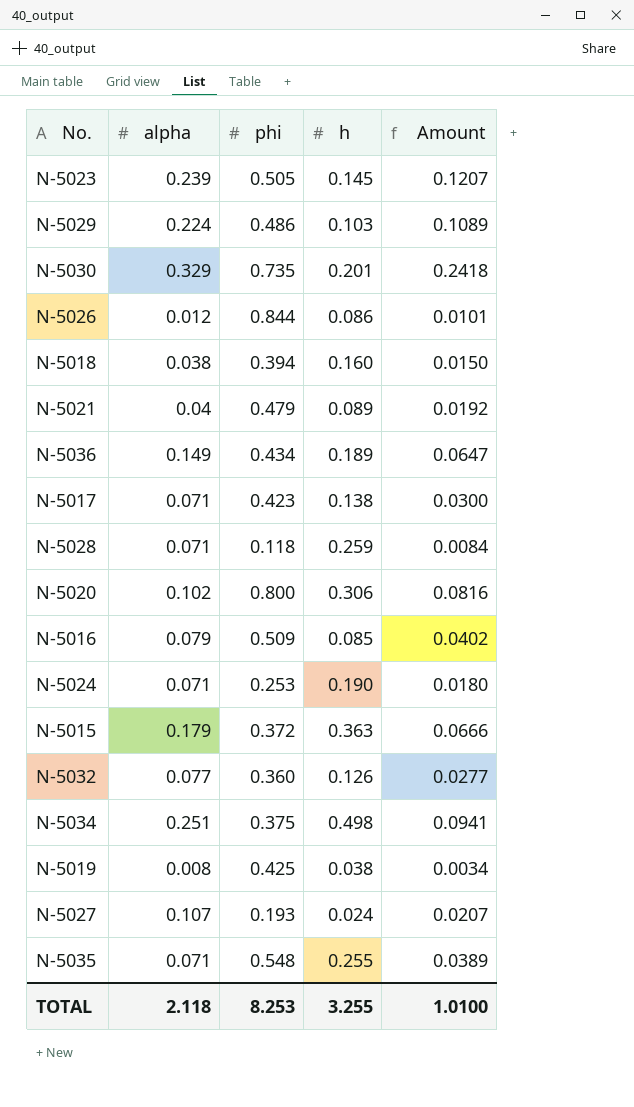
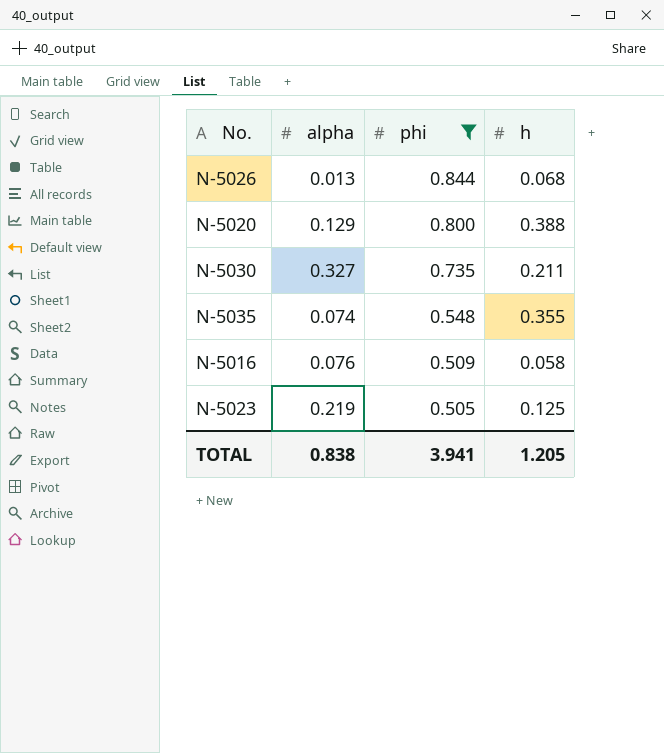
filter: none -> phi >= 0.505
row order: none -> phi descending
column Amount | formula: [alpha] * [phi] -> none
N-5026 | alpha: 0.012 -> 0.013
N-5026 | h: 0.086 -> 0.068
N-5020 | alpha: 0.102 -> 0.129
N-5020 | h: 0.306 -> 0.388
N-5030 | alpha: 0.329 -> 0.327
N-5030 | h: 0.201 -> 0.211
N-5035 | alpha: 0.071 -> 0.074
N-5035 | h: 0.255 -> 0.355
N-5016 | alpha: 0.079 -> 0.076
N-5016 | h: 0.085 -> 0.058
N-5023 | alpha: 0.239 -> 0.219
N-5023 | h: 0.145 -> 0.125
TOTAL | alpha: 2.118 -> 0.838
TOTAL | phi: 8.253 -> 3.941
TOTAL | h: 3.255 -> 1.205

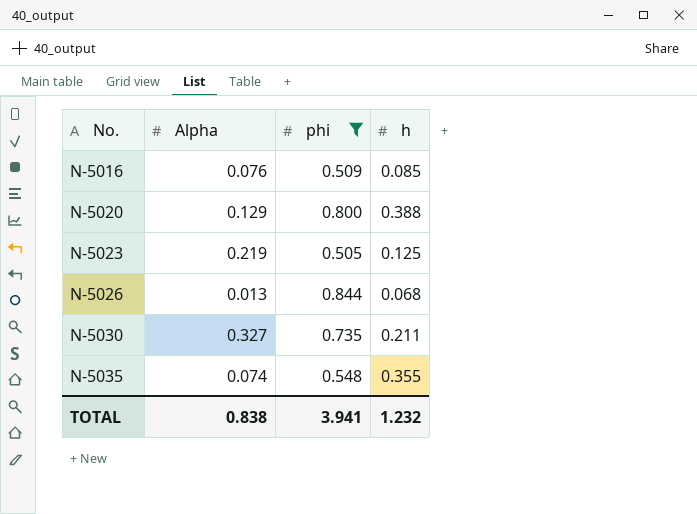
row order: phi descending -> No. ascending
column name: alpha -> Alpha
N-5016 | h: 0.058 -> 0.085
TOTAL | h: 1.205 -> 1.232

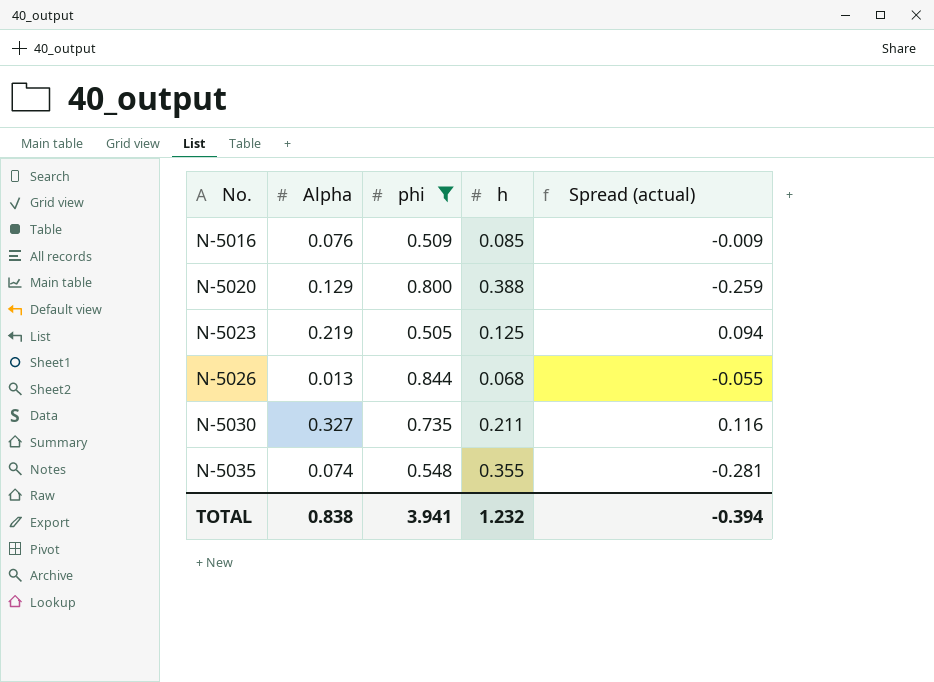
column Spread (actual) | formula: none -> [Alpha] - [h]

